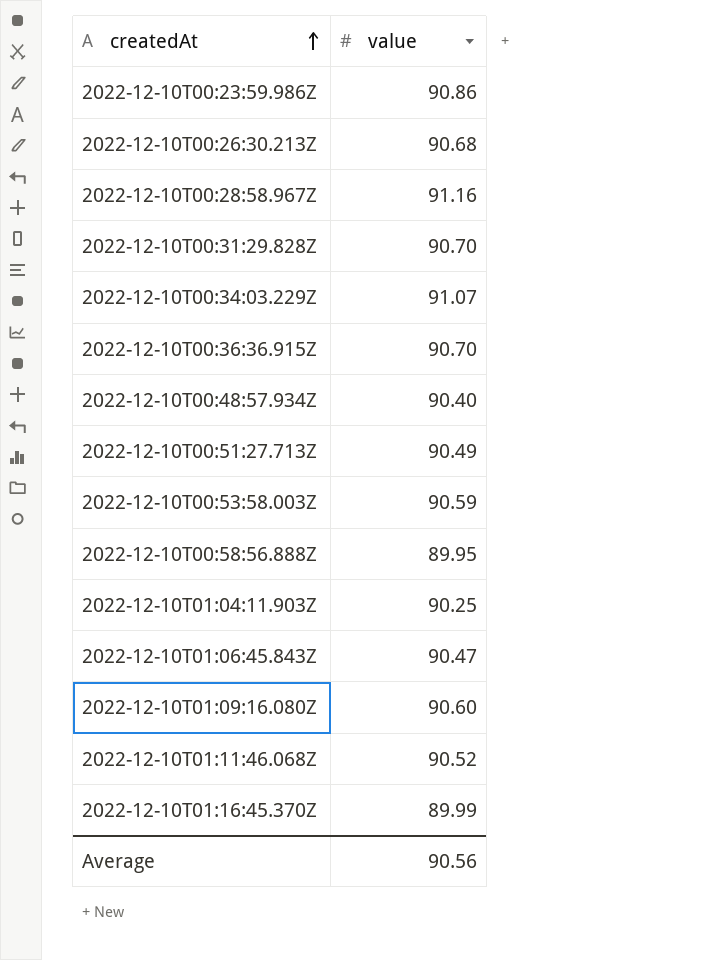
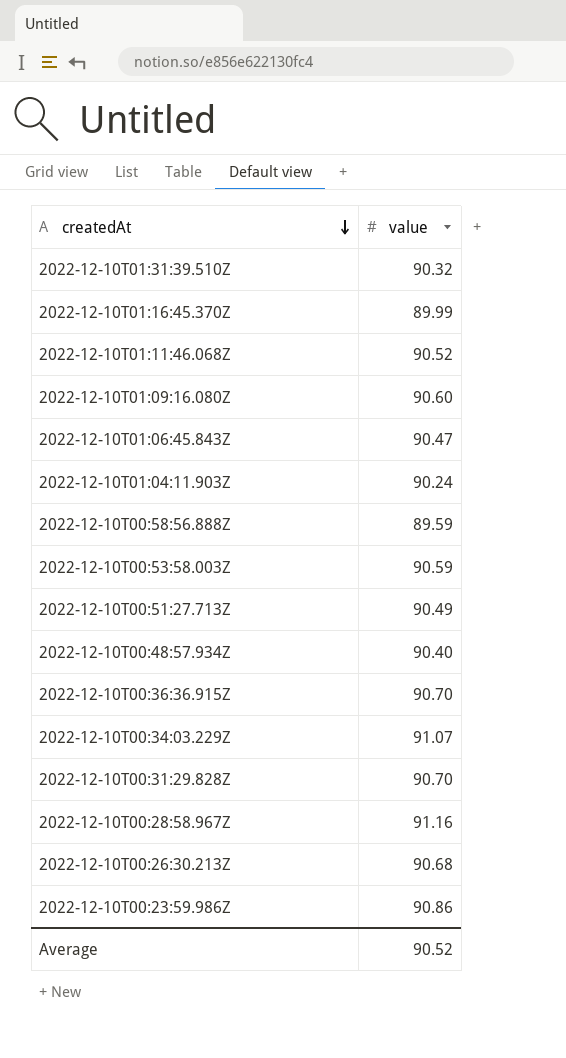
row order: createdAt ascending -> createdAt descending
row 2022-12-10T01:31:39.510Z: none -> 90.32
2022-12-10T01:04:11.903Z | value: 90.25 -> 90.24
2022-12-10T00:58:56.888Z | value: 89.95 -> 89.59
Average | value: 90.56 -> 90.52

